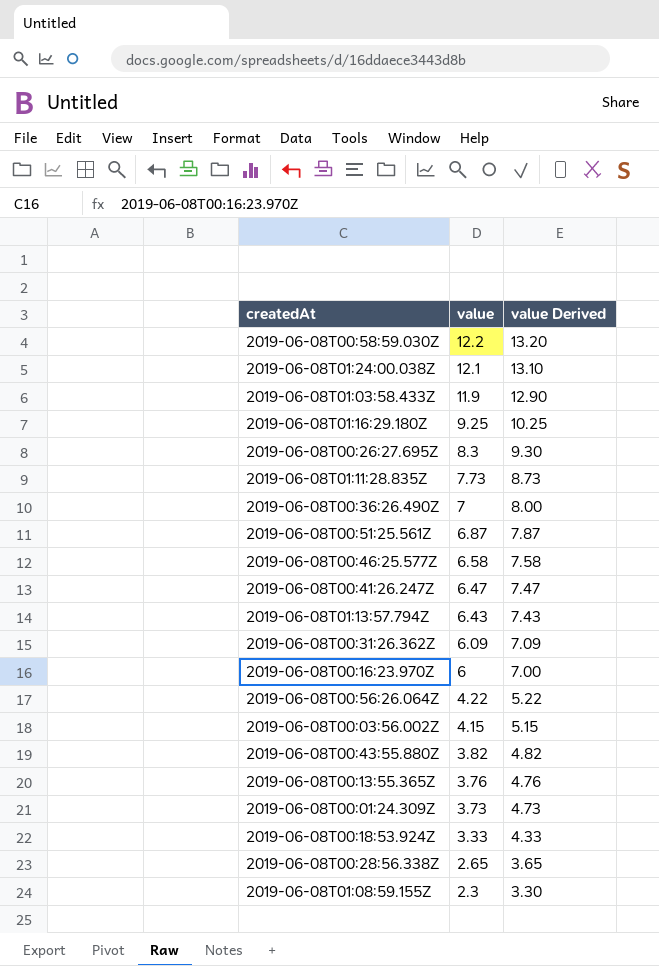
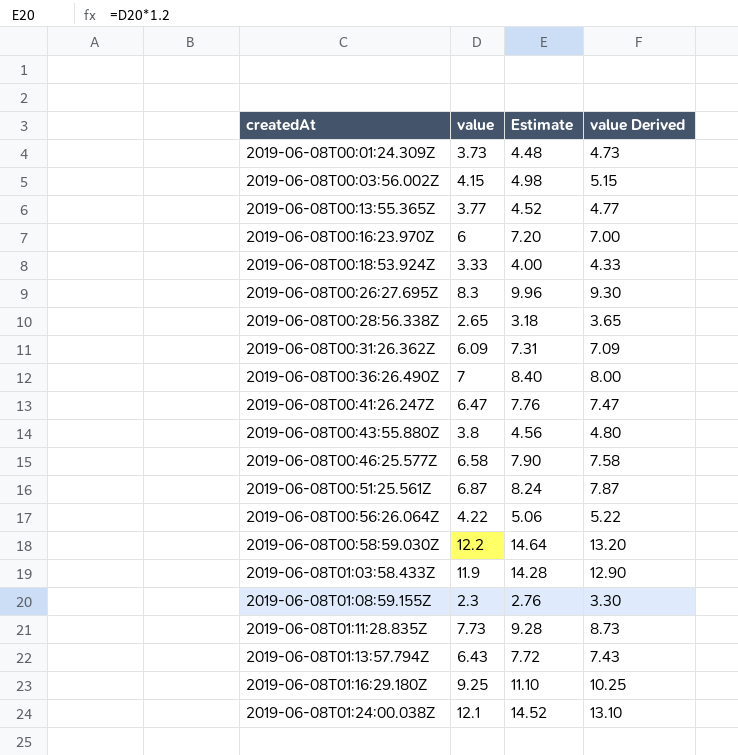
row order: value descending -> createdAt ascending
column Estimate | formula: none -> [value] * 1.2
2019-06-08T00:13:55.365Z | value: 3.76 -> 3.77
2019-06-08T00:13:55.365Z | value Derived: 4.76 -> 4.77
2019-06-08T00:43:55.880Z | value: 3.82 -> 3.8
2019-06-08T00:43:55.880Z | value Derived: 4.82 -> 4.80

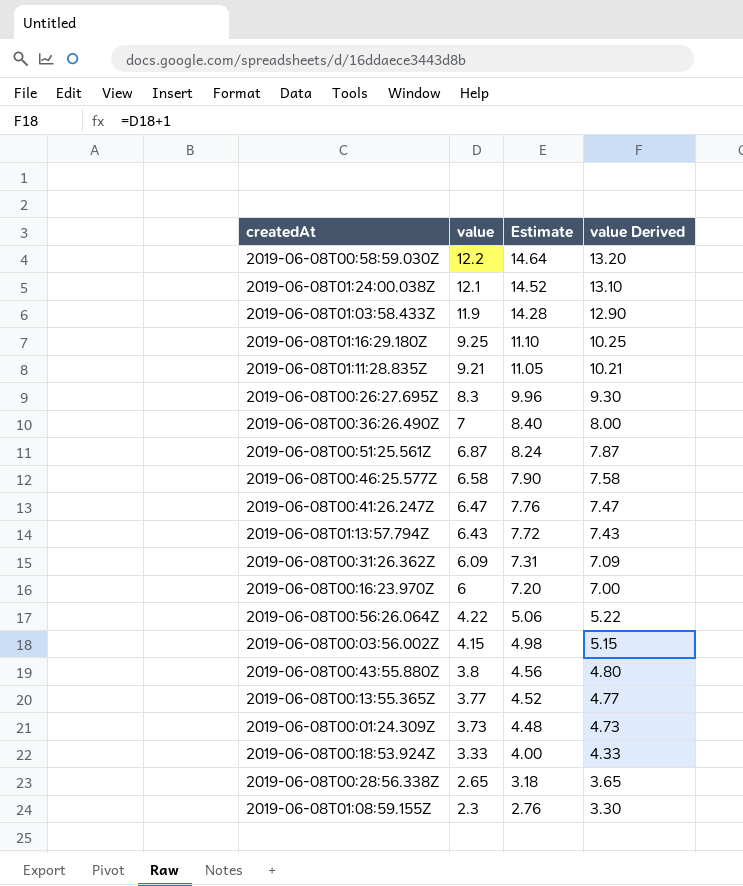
row order: createdAt ascending -> value descending
2019-06-08T01:11:28.835Z | value: 7.73 -> 9.21
2019-06-08T01:11:28.835Z | Estimate: 9.28 -> 11.05
2019-06-08T01:11:28.835Z | value Derived: 8.73 -> 10.21

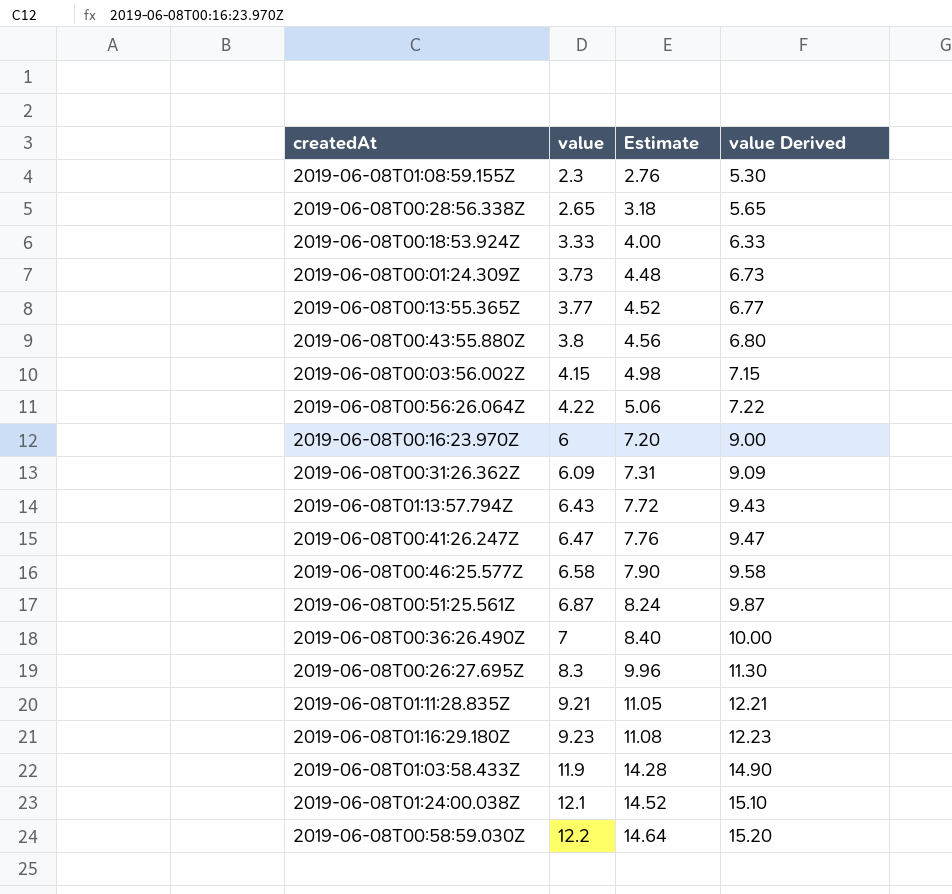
row order: value descending -> value ascending
column value Derived | formula: [value] + 1 -> [value] + 3
2019-06-08T01:16:29.180Z | value: 9.25 -> 9.23
2019-06-08T01:16:29.180Z | Estimate: 11.10 -> 11.08

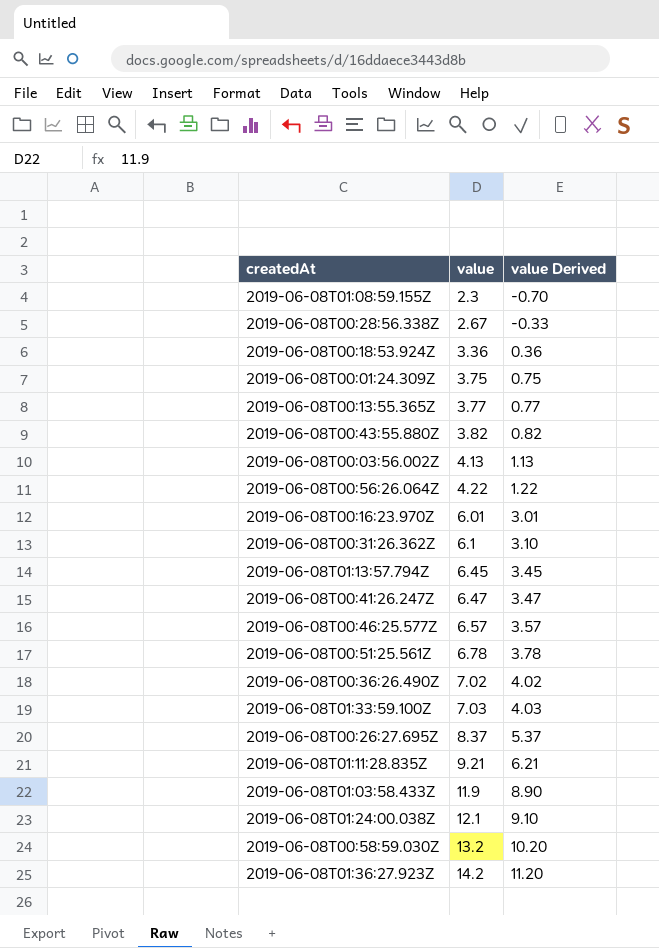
column Estimate | formula: [value] * 1.2 -> none
column value Derived | formula: [value] + 3 -> [value] - 3
row 2019-06-08T01:16:29.180Z: 9.23 | 11.08 | 12.23 -> none
2019-06-08T00:28:56.338Z | value: 2.65 -> 2.67
2019-06-08T00:18:53.924Z | value: 3.33 -> 3.36
2019-06-08T00:01:24.309Z | value: 3.73 -> 3.75
2019-06-08T00:43:55.880Z | value: 3.8 -> 3.82
2019-06-08T00:03:56.002Z | value: 4.15 -> 4.13
2019-06-08T00:16:23.970Z | value: 6 -> 6.01
2019-06-08T00:31:26.362Z | value: 6.09 -> 6.1
2019-06-08T01:13:57.794Z | value: 6.43 -> 6.45
2019-06-08T00:46:25.577Z | value: 6.58 -> 6.57
2019-06-08T00:51:25.561Z | value: 6.87 -> 6.78
2019-06-08T00:36:26.490Z | value: 7 -> 7.02
row 2019-06-08T01:33:59.100Z: none -> 7.03 | 4.03
2019-06-08T00:26:27.695Z | value: 8.3 -> 8.37
2019-06-08T00:58:59.030Z | value: 12.2 -> 13.2
row 2019-06-08T01:36:27.923Z: none -> 14.2 | 11.20

